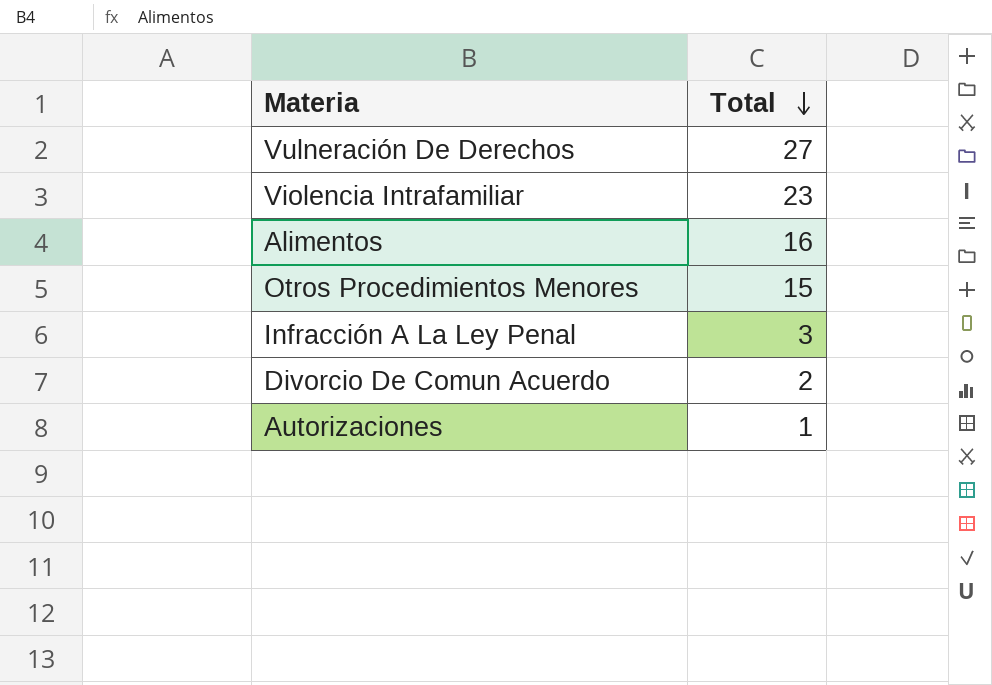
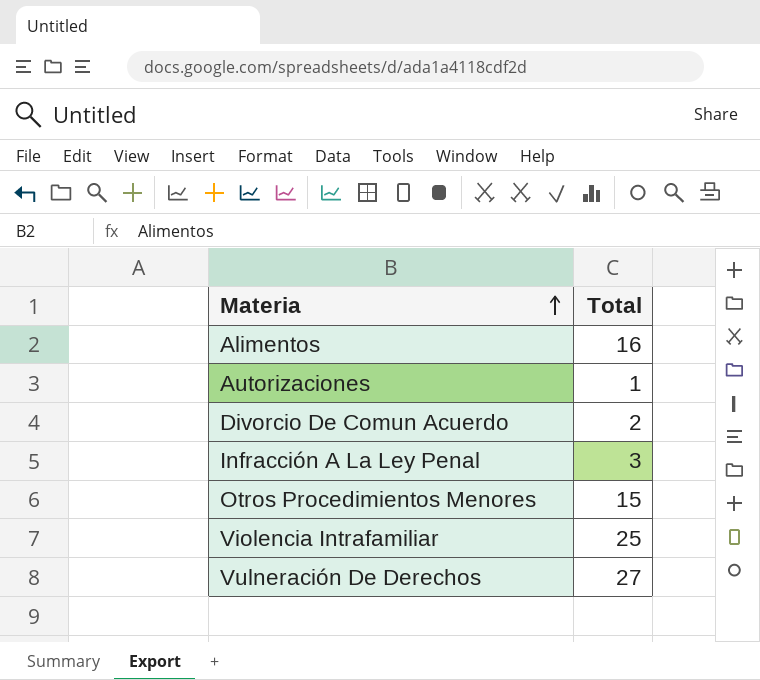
row order: Total descending -> Materia ascending
Violencia Intrafamiliar | Total: 23 -> 25

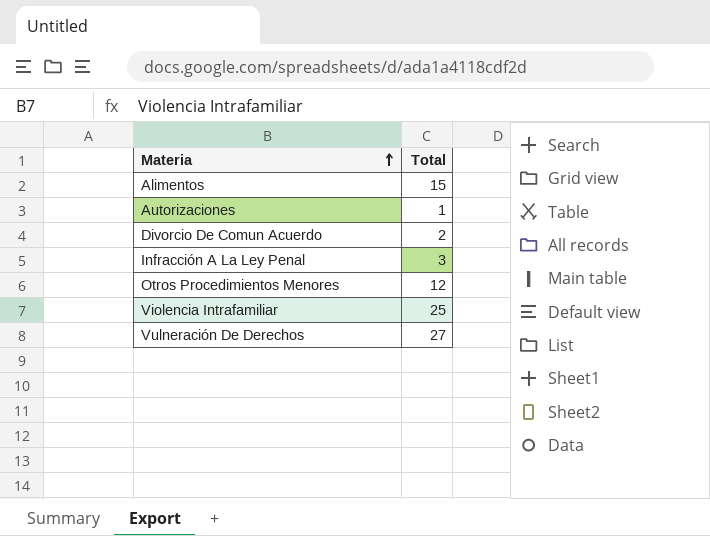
Alimentos | Total: 16 -> 15
Otros Procedimientos Menores | Total: 15 -> 12

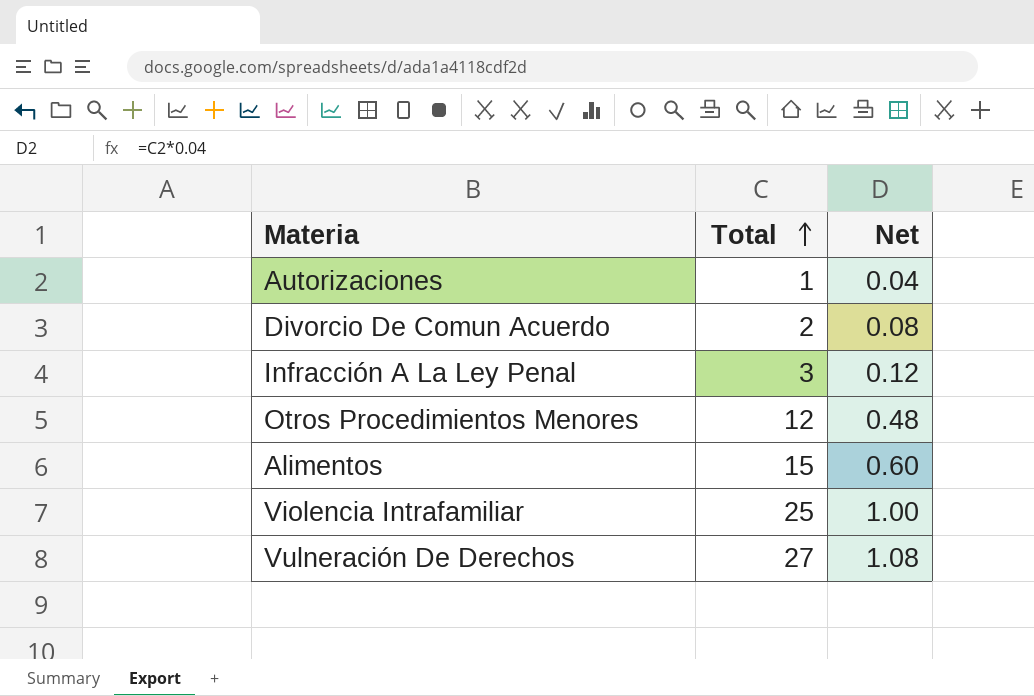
row order: Materia ascending -> Total ascending
column Net | formula: none -> [Total] * 0.04

